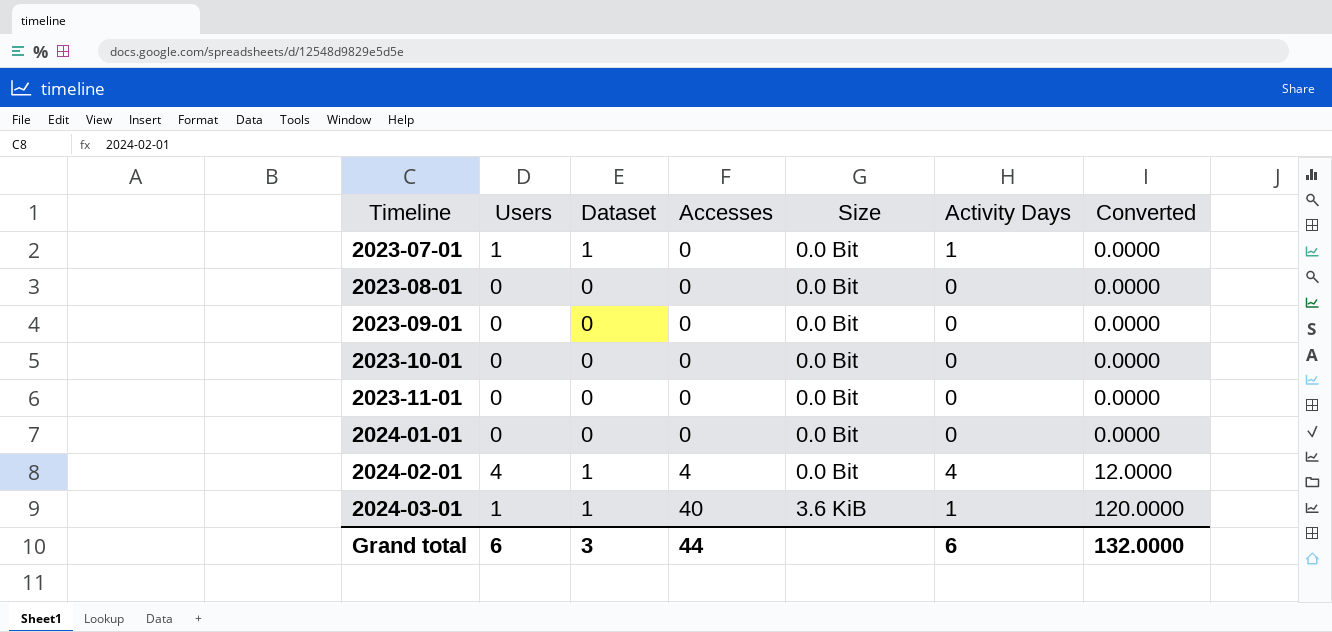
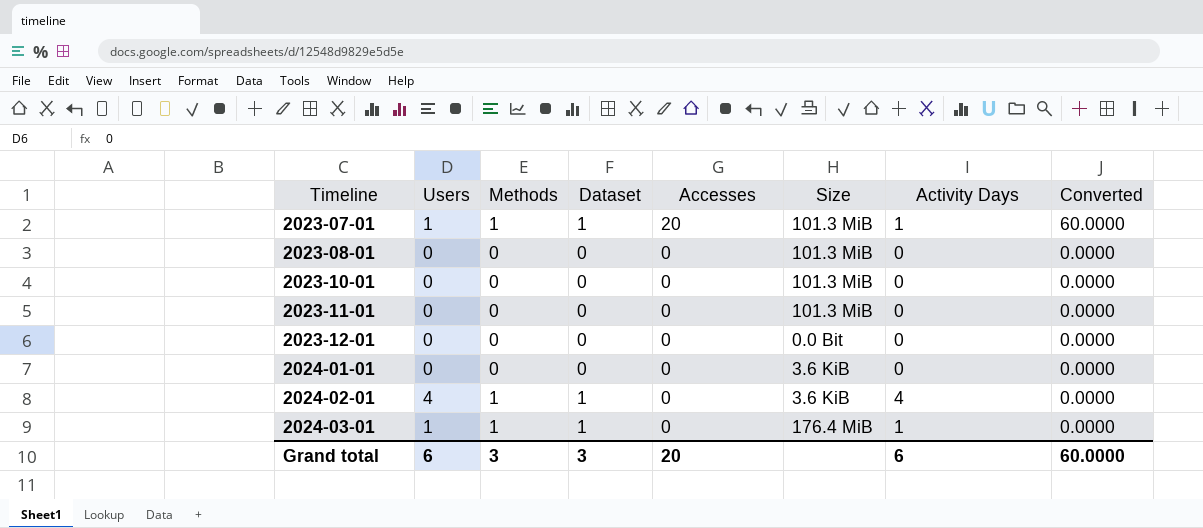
column Methods | position: none -> 3
row 2023-09-01: 0 | 0 | 0 | 0.0 Bit | 0 | 0.0000 -> none
2023-07-01 | Accesses: 0 -> 20
2023-07-01 | Size: 0.0 Bit -> 101.3 MiB
2023-07-01 | Converted: 0.0000 -> 60.0000
2023-08-01 | Size: 0.0 Bit -> 101.3 MiB
2023-10-01 | Size: 0.0 Bit -> 101.3 MiB
2023-11-01 | Size: 0.0 Bit -> 101.3 MiB
row 2023-12-01: none -> 0 | 0 | 0 | 0 | 0.0 Bit | 0 | 0.0000
2024-01-01 | Size: 0.0 Bit -> 3.6 KiB
2024-02-01 | Accesses: 4 -> 0
2024-02-01 | Size: 0.0 Bit -> 3.6 KiB
2024-02-01 | Converted: 12.0000 -> 0.0000
2024-03-01 | Accesses: 40 -> 0
2024-03-01 | Size: 3.6 KiB -> 176.4 MiB
2024-03-01 | Converted: 120.0000 -> 0.0000
Grand total | Accesses: 44 -> 20
Grand total | Converted: 132.0000 -> 60.0000

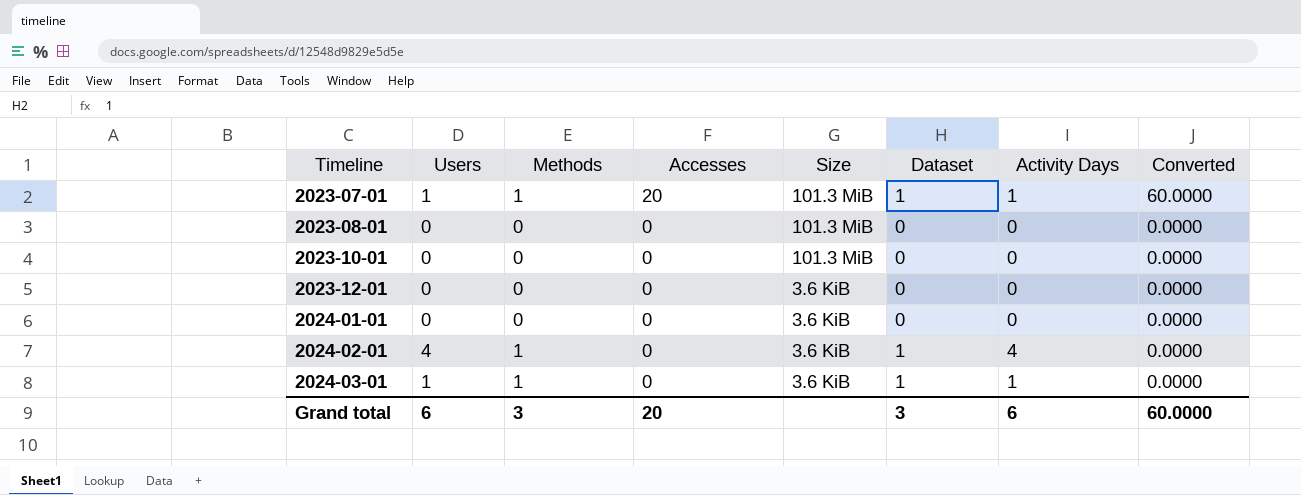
column Dataset | position: 4 -> 6
row 2023-11-01: 0 | 0 | 0 | 0 | 101.3 MiB | 0 | 0.0000 -> none
2023-12-01 | Size: 0.0 Bit -> 3.6 KiB
2024-03-01 | Size: 176.4 MiB -> 3.6 KiB

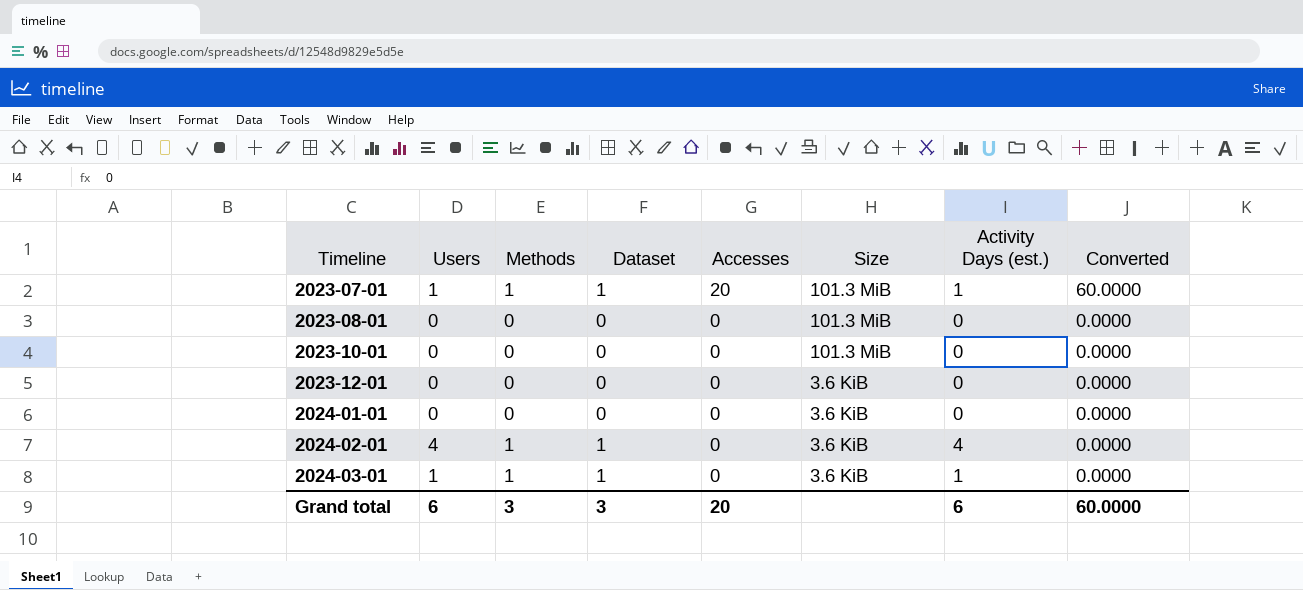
column Dataset | position: 6 -> 4
column name: Activity Days -> Activity Days (est.)

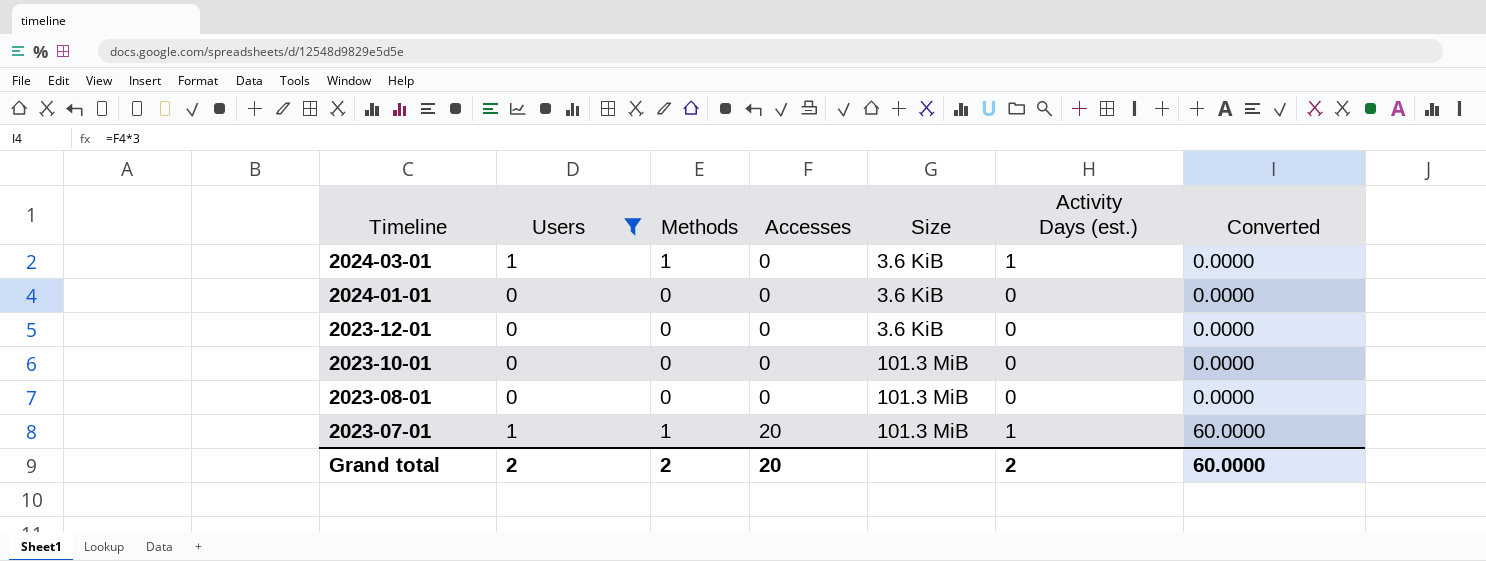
filter: none -> Users != 4
row order: Timeline ascending -> Timeline descending
column Dataset | position: 4 -> none
Grand total | Users: 6 -> 2
Grand total | Methods: 3 -> 2
Grand total | Activity Days (est.): 6 -> 2

